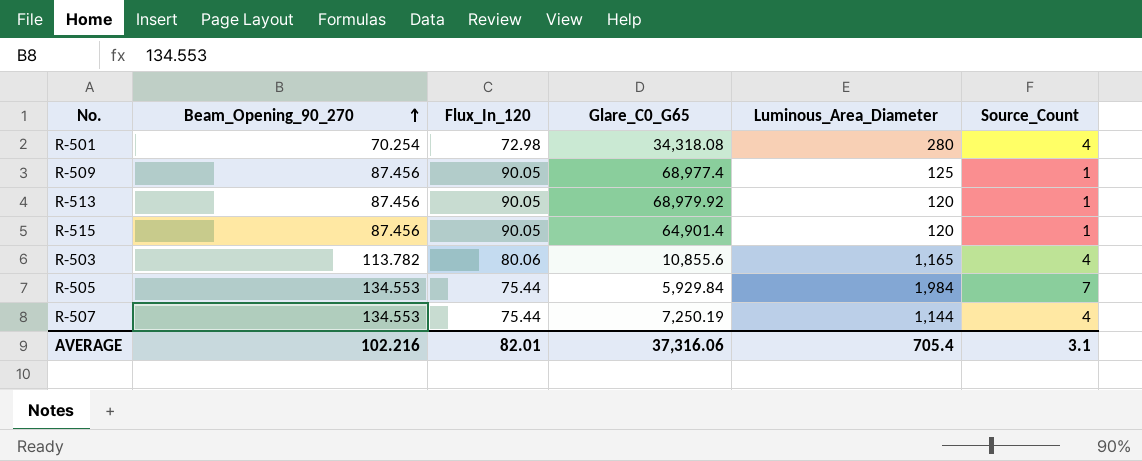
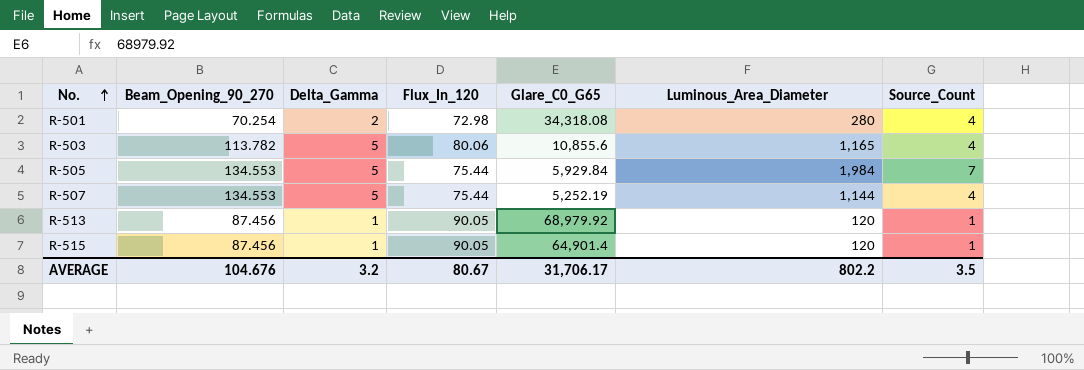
row order: Beam_Opening_90_270 ascending -> No. ascending
column Delta_Gamma | position: none -> 3
row R-509: 87.456 | 90.05 | 68,977.4 | 125 | 1 -> none
R-507 | Glare_C0_G65: 7,250.19 -> 5,252.19
AVERAGE | Beam_Opening_90_270: 102.216 -> 104.676
AVERAGE | Flux_In_120: 82.01 -> 80.67
AVERAGE | Glare_C0_G65: 37,316.06 -> 31,706.17
AVERAGE | Luminous_Area_Diameter: 705.4 -> 802.2
AVERAGE | Source_Count: 3.1 -> 3.5

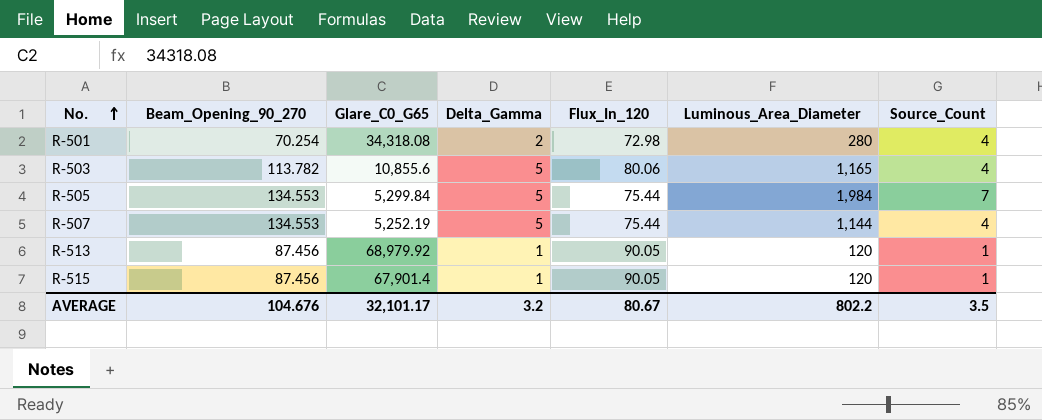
column Glare_C0_G65 | position: 5 -> 3
R-505 | Glare_C0_G65: 5,929.84 -> 5,299.84
R-515 | Glare_C0_G65: 64,901.4 -> 67,901.4
AVERAGE | Glare_C0_G65: 31,706.17 -> 32,101.17

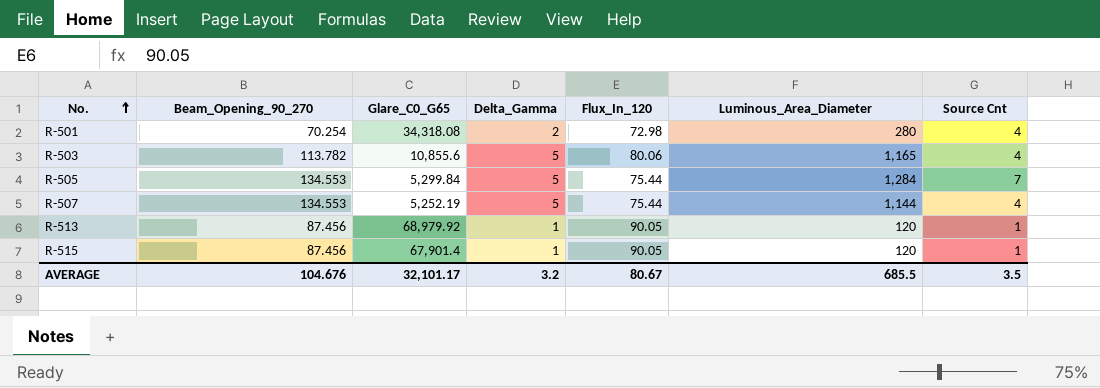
column name: Source_Count -> Source Cnt
R-505 | Luminous_Area_Diameter: 1,984 -> 1,284
AVERAGE | Luminous_Area_Diameter: 802.2 -> 685.5

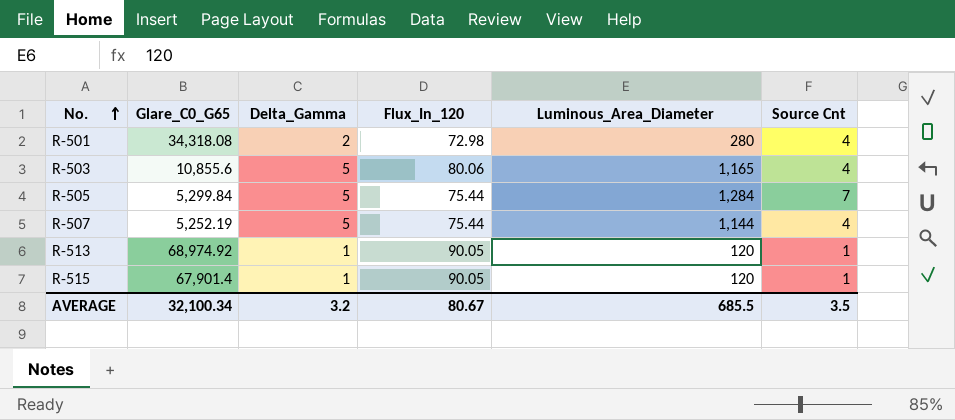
column Beam_Opening_90_270 | position: 2 -> none
R-513 | Glare_C0_G65: 68,979.92 -> 68,974.92
AVERAGE | Glare_C0_G65: 32,101.17 -> 32,100.34

